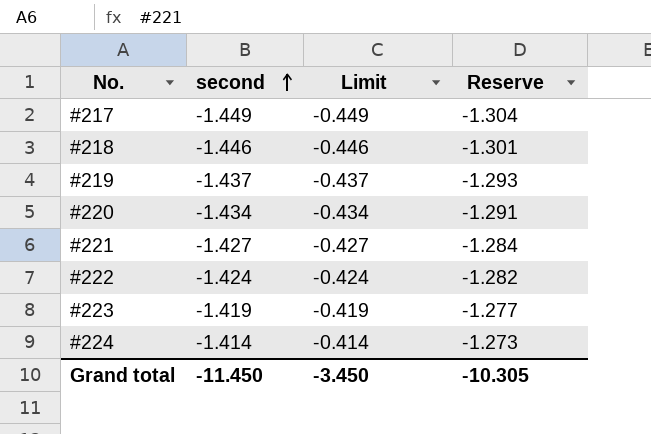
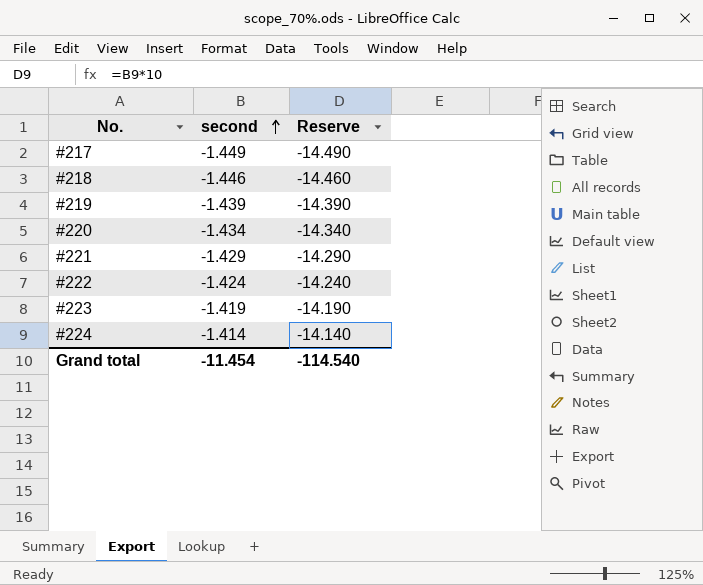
column Limit | formula: [second] + 1 -> none
column Reserve | formula: [second] * 0.9 -> [second] * 10
#219 | second: -1.437 -> -1.439
#221 | second: -1.427 -> -1.429
Grand total | second: -11.450 -> -11.454
Grand total | Reserve: -10.305 -> -114.540

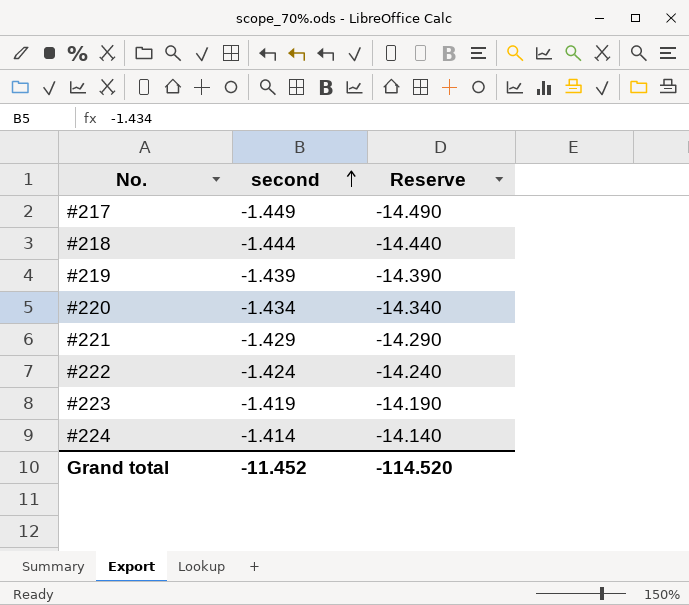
#218 | second: -1.446 -> -1.444
#218 | Reserve: -14.460 -> -14.440
Grand total | second: -11.454 -> -11.452
Grand total | Reserve: -114.540 -> -114.520

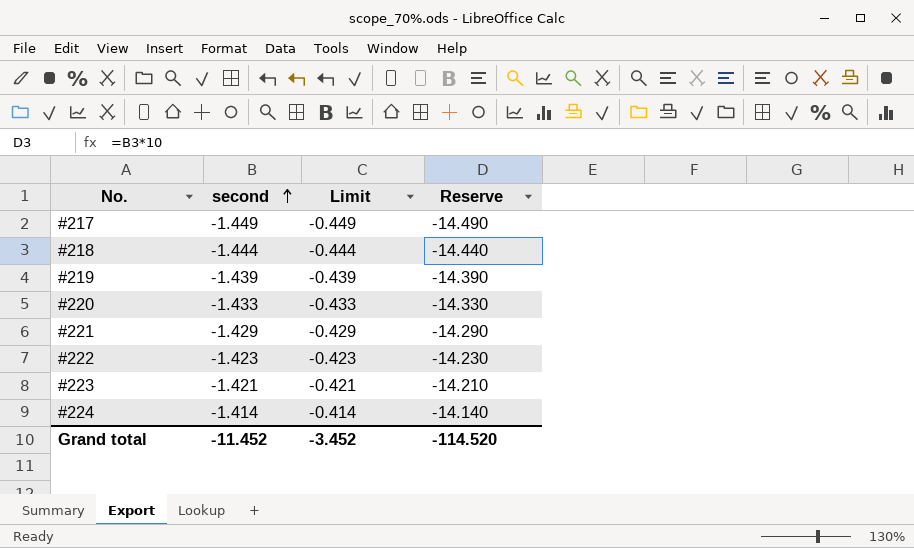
column Limit | formula: none -> [second] + 1
#220 | second: -1.434 -> -1.433
#220 | Reserve: -14.340 -> -14.330
#222 | second: -1.424 -> -1.423
#222 | Reserve: -14.240 -> -14.230
#223 | second: -1.419 -> -1.421
#223 | Reserve: -14.190 -> -14.210

